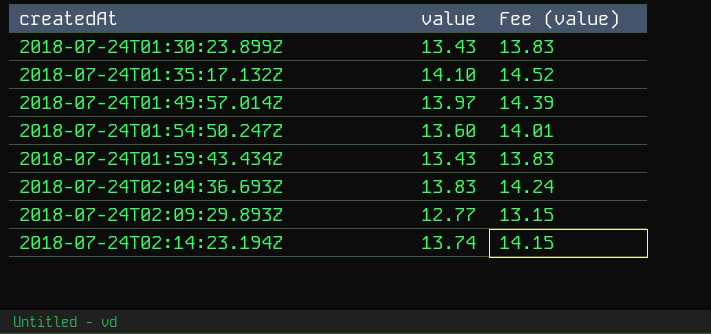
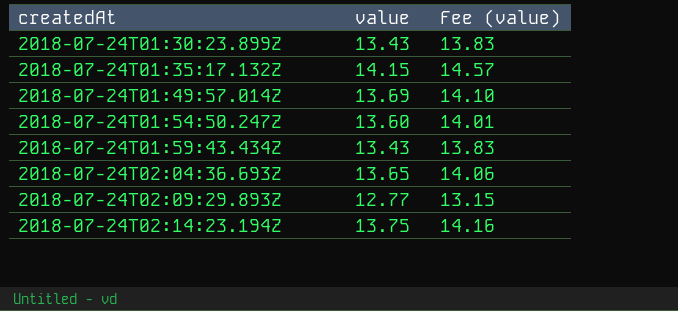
2018-07-24T01:35:17.132Z | value: 14.10 -> 14.15
2018-07-24T01:35:17.132Z | Fee (value): 14.52 -> 14.57
2018-07-24T01:49:57.014Z | value: 13.97 -> 13.69
2018-07-24T01:49:57.014Z | Fee (value): 14.39 -> 14.10
2018-07-24T02:04:36.693Z | value: 13.83 -> 13.65
2018-07-24T02:04:36.693Z | Fee (value): 14.24 -> 14.06
2018-07-24T02:14:23.194Z | value: 13.74 -> 13.75
2018-07-24T02:14:23.194Z | Fee (value): 14.15 -> 14.16

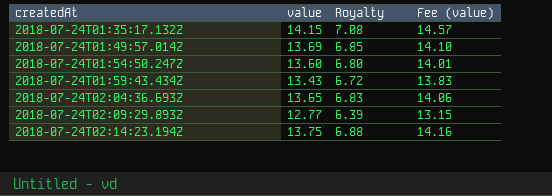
column Royalty | formula: none -> [value] * 0.5
row 2018-07-24T01:30:23.899Z: 13.43 | 13.83 -> none

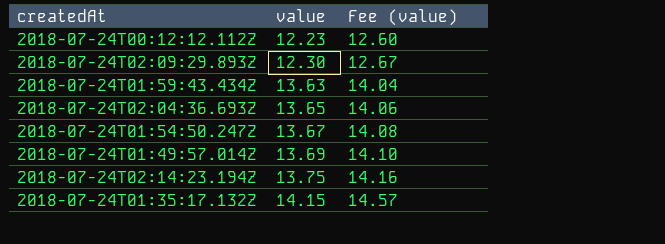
row order: createdAt ascending -> value ascending
column Royalty | formula: [value] * 0.5 -> none
row 2018-07-24T00:12:12.112Z: none -> 12.23 | 12.60
2018-07-24T02:09:29.893Z | value: 12.77 -> 12.30
2018-07-24T02:09:29.893Z | Fee (value): 13.15 -> 12.67
2018-07-24T01:59:43.434Z | value: 13.43 -> 13.63
2018-07-24T01:59:43.434Z | Fee (value): 13.83 -> 14.04
2018-07-24T01:54:50.247Z | value: 13.60 -> 13.67
2018-07-24T01:54:50.247Z | Fee (value): 14.01 -> 14.08

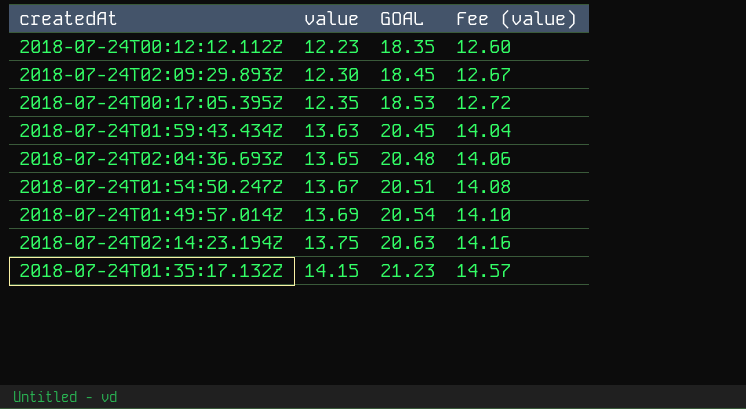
column GOAL | formula: none -> [value] * 1.5
row 2018-07-24T00:17:05.395Z: none -> 12.35 | 18.53 | 12.72

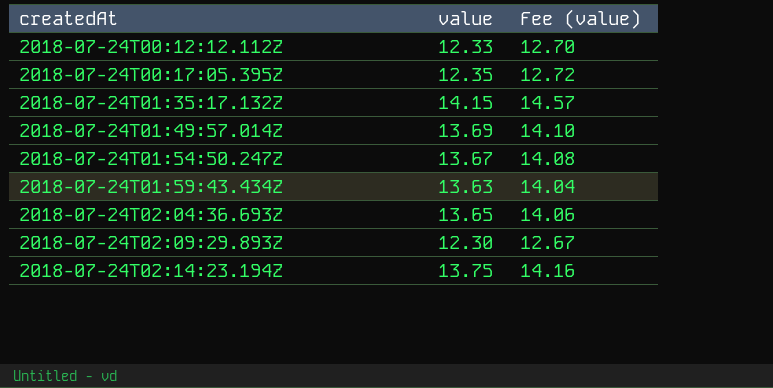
row order: value ascending -> createdAt ascending
column GOAL | formula: [value] * 1.5 -> none
2018-07-24T00:12:12.112Z | value: 12.23 -> 12.33
2018-07-24T00:12:12.112Z | Fee (value): 12.60 -> 12.70

